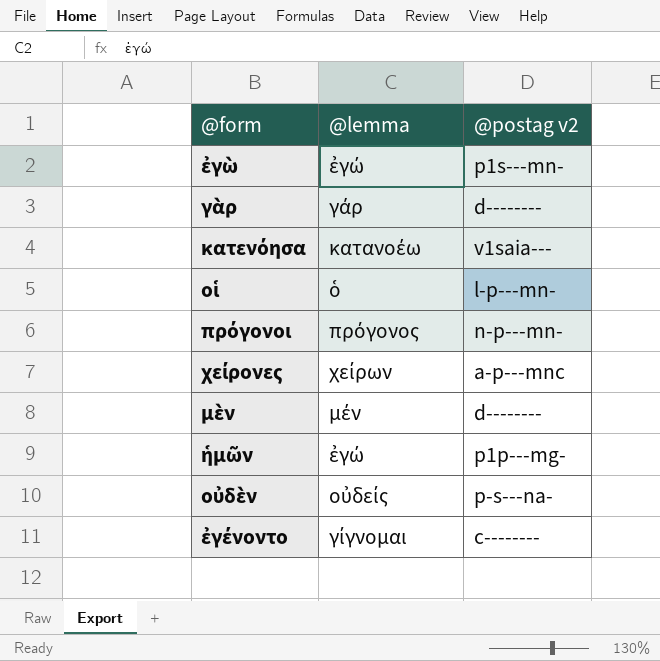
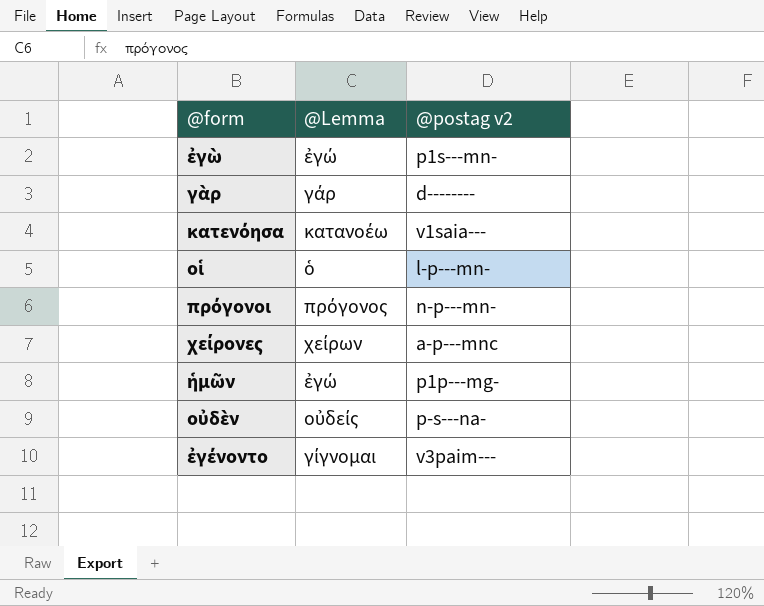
column name: @lemma -> @Lemma
row μὲν: μέν | d-------- -> none
ἐγένοντο | @postag v2: c-------- -> v3paim---

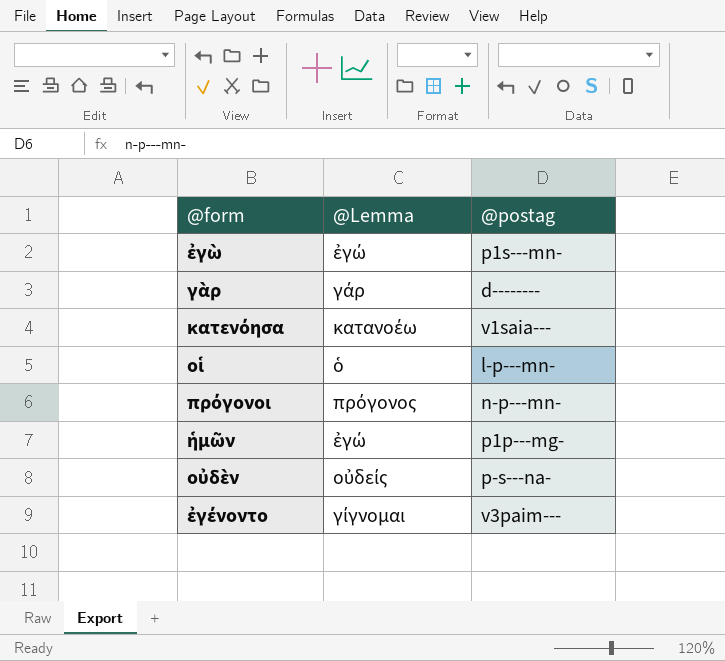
column name: @postag v2 -> @postag
row χείρονες: χείρων | a-p---mnc -> none

